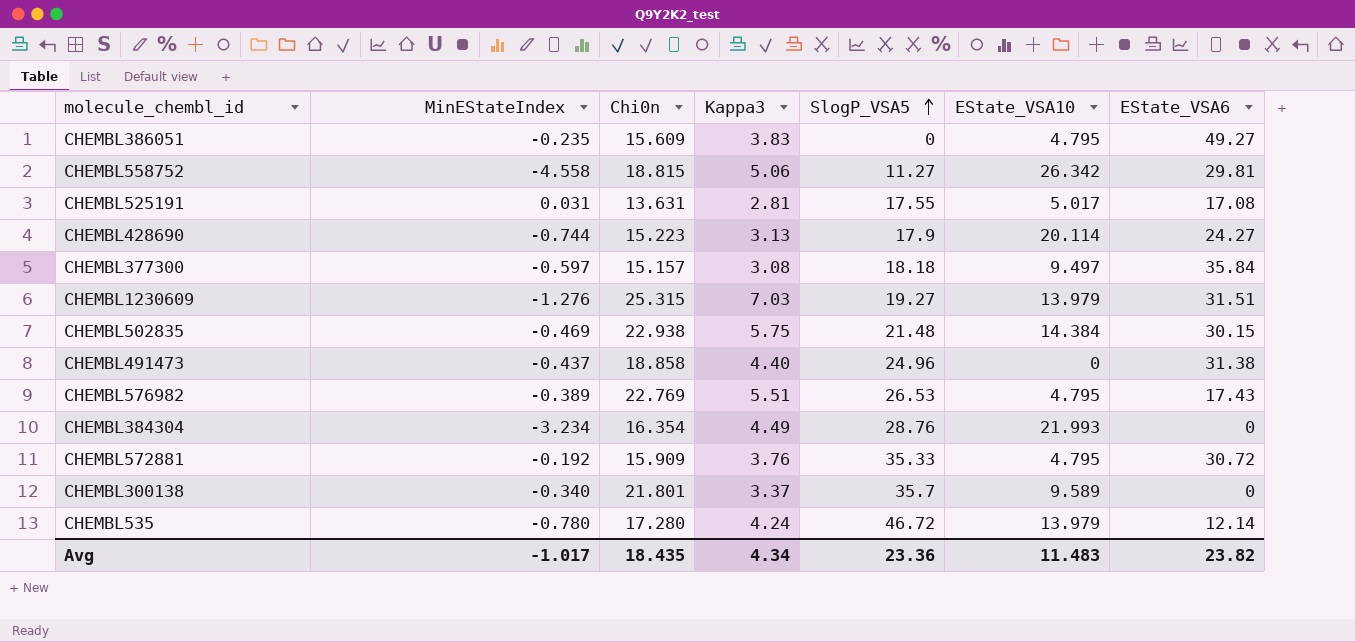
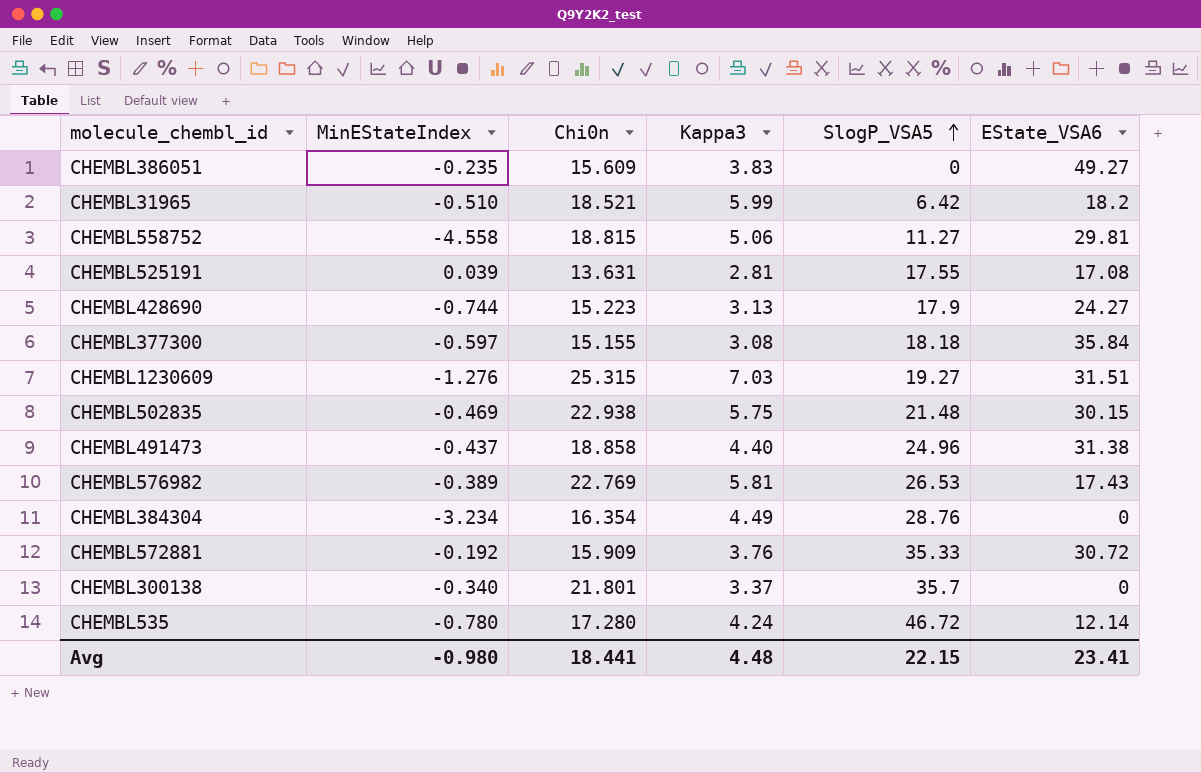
column EState_VSA10 | position: 6 -> none
row CHEMBL31965: none -> -0.510 | 18.521 | 5.99 | 6.42 | 18.2
CHEMBL525191 | MinEStateIndex: 0.031 -> 0.039
CHEMBL377300 | Chi0n: 15.157 -> 15.155
CHEMBL576982 | Kappa3: 5.51 -> 5.81
Avg | MinEStateIndex: -1.017 -> -0.980
Avg | Chi0n: 18.435 -> 18.441
Avg | Kappa3: 4.34 -> 4.48
Avg | SlogP_VSA5: 23.36 -> 22.15
Avg | EState_VSA6: 23.82 -> 23.41

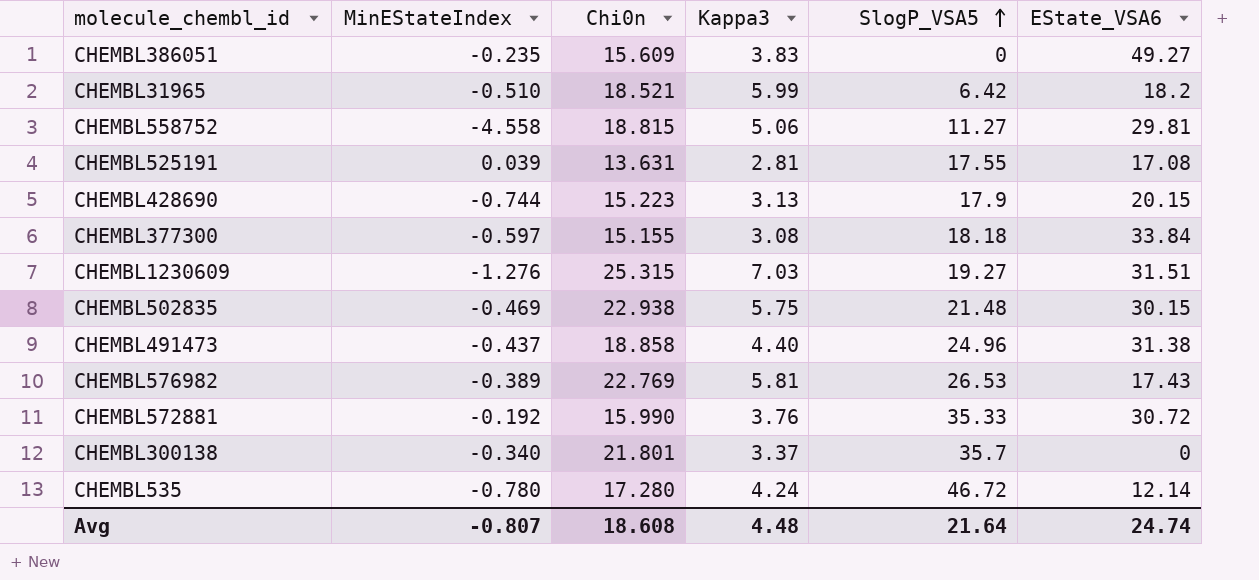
row CHEMBL384304: -3.234 | 16.354 | 4.49 | 28.76 | 0 -> none
CHEMBL428690 | EState_VSA6: 24.27 -> 20.15
CHEMBL377300 | EState_VSA6: 35.84 -> 33.84
CHEMBL572881 | Chi0n: 15.909 -> 15.990
Avg | MinEStateIndex: -0.980 -> -0.807
Avg | Chi0n: 18.441 -> 18.608
Avg | SlogP_VSA5: 22.15 -> 21.64
Avg | EState_VSA6: 23.41 -> 24.74

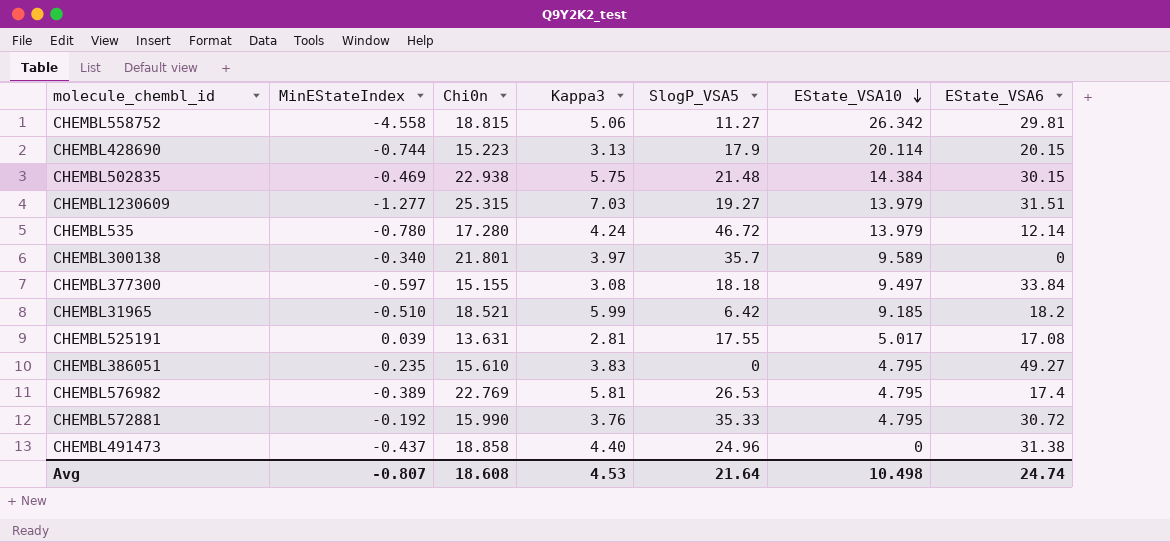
row order: SlogP_VSA5 ascending -> EState_VSA10 descending
column EState_VSA10 | position: none -> 6
CHEMBL1230609 | MinEStateIndex: -1.276 -> -1.277
CHEMBL300138 | Kappa3: 3.37 -> 3.97
CHEMBL386051 | Chi0n: 15.609 -> 15.610
CHEMBL576982 | EState_VSA6: 17.43 -> 17.4
Avg | Kappa3: 4.48 -> 4.53

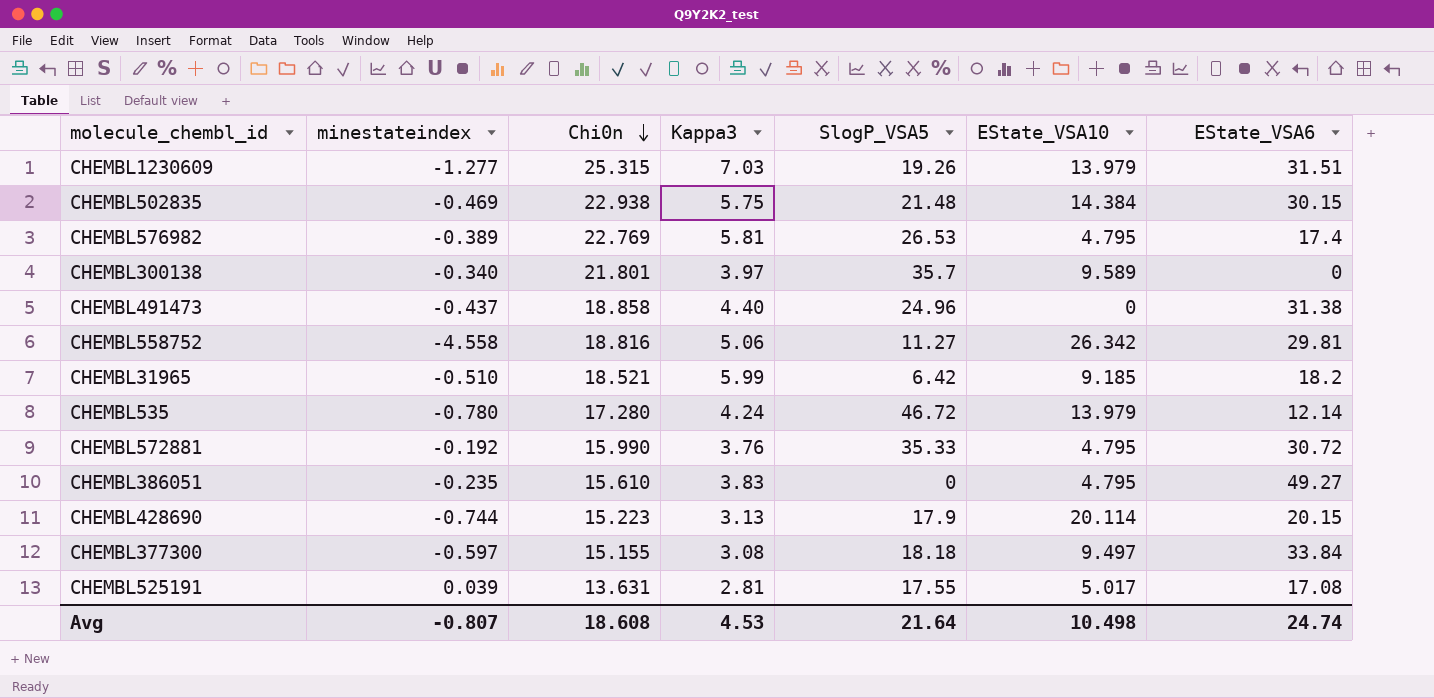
row order: EState_VSA10 descending -> Chi0n descending
column name: MinEStateIndex -> minestateindex
CHEMBL1230609 | SlogP_VSA5: 19.27 -> 19.26
CHEMBL558752 | Chi0n: 18.815 -> 18.816

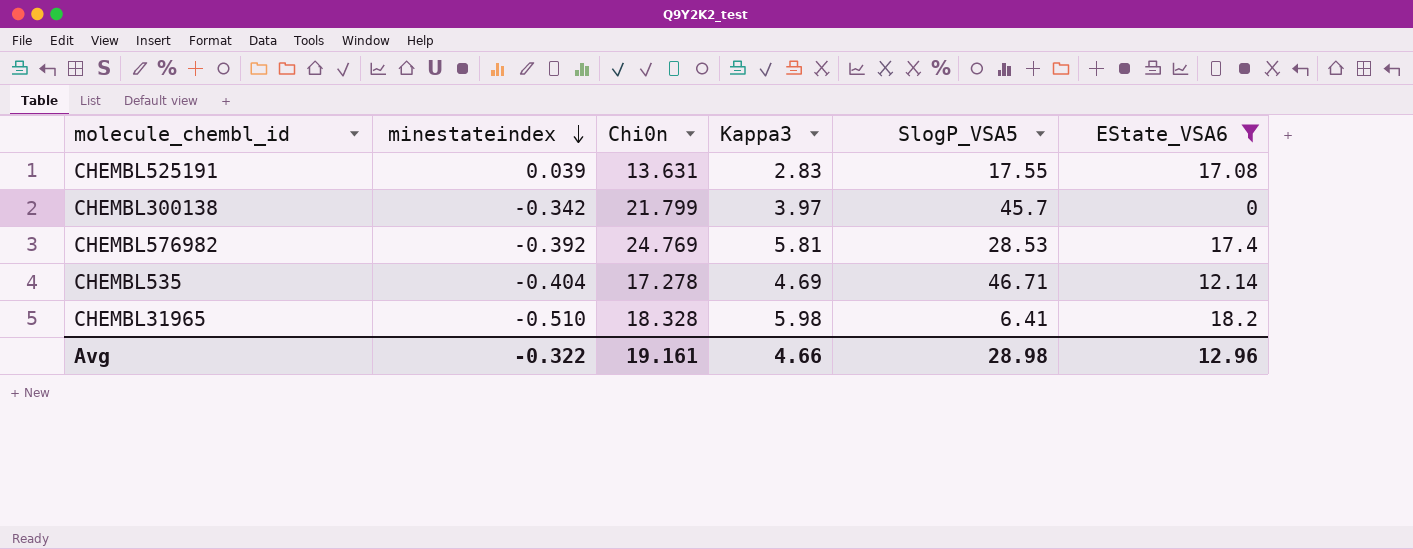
filter: none -> EState_VSA6 <= 18.2
row order: Chi0n descending -> minestateindex descending
column EState_VSA10 | position: 6 -> none
CHEMBL525191 | Kappa3: 2.81 -> 2.83
CHEMBL300138 | minestateindex: -0.340 -> -0.342
CHEMBL300138 | Chi0n: 21.801 -> 21.799
CHEMBL300138 | SlogP_VSA5: 35.7 -> 45.7
CHEMBL576982 | minestateindex: -0.389 -> -0.392
CHEMBL576982 | Chi0n: 22.769 -> 24.769
CHEMBL576982 | SlogP_VSA5: 26.53 -> 28.53
CHEMBL535 | minestateindex: -0.780 -> -0.404
CHEMBL535 | Chi0n: 17.280 -> 17.278
CHEMBL535 | Kappa3: 4.24 -> 4.69
CHEMBL535 | SlogP_VSA5: 46.72 -> 46.71
CHEMBL31965 | Chi0n: 18.521 -> 18.328
CHEMBL31965 | Kappa3: 5.99 -> 5.98
CHEMBL31965 | SlogP_VSA5: 6.42 -> 6.41
Avg | minestateindex: -0.807 -> -0.322
Avg | Chi0n: 18.608 -> 19.161
Avg | Kappa3: 4.53 -> 4.66
Avg | SlogP_VSA5: 21.64 -> 28.98
Avg | EState_VSA6: 24.74 -> 12.96

